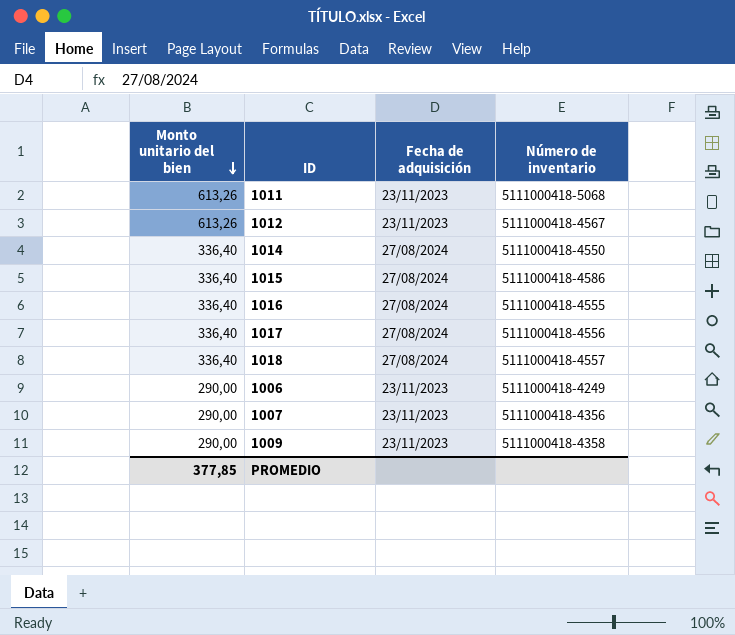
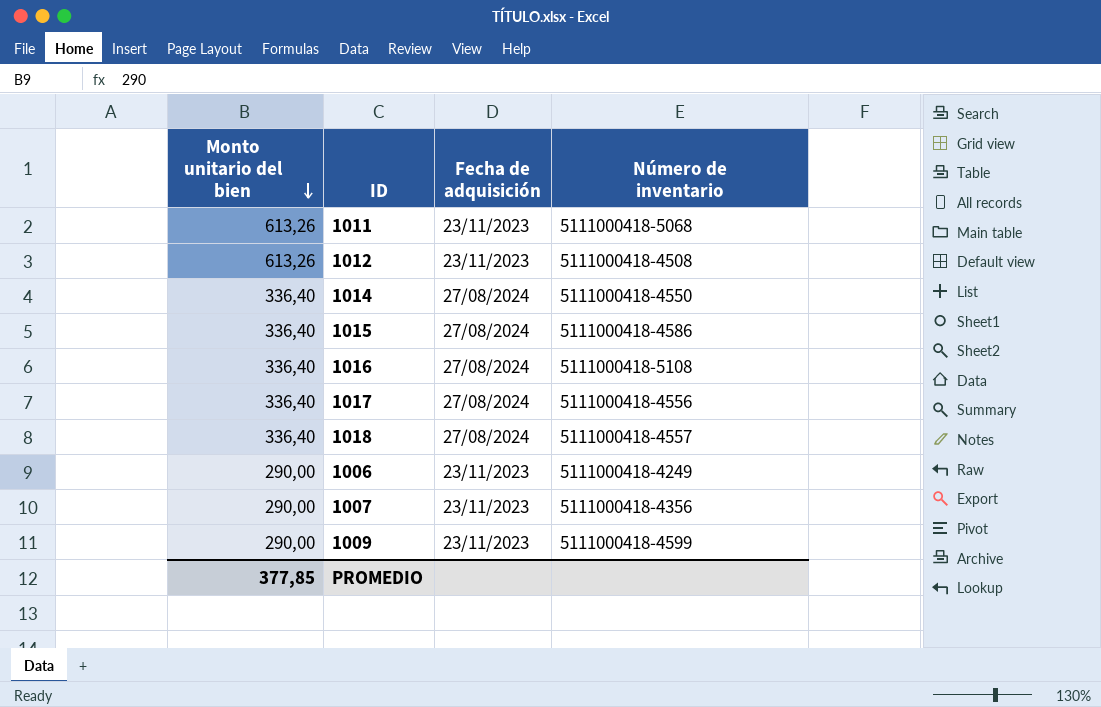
1012 | Número de inventario: 5111000418-4567 -> 5111000418-4508
1016 | Número de inventario: 5111000418-4555 -> 5111000418-5108
1009 | Número de inventario: 5111000418-4358 -> 5111000418-4599

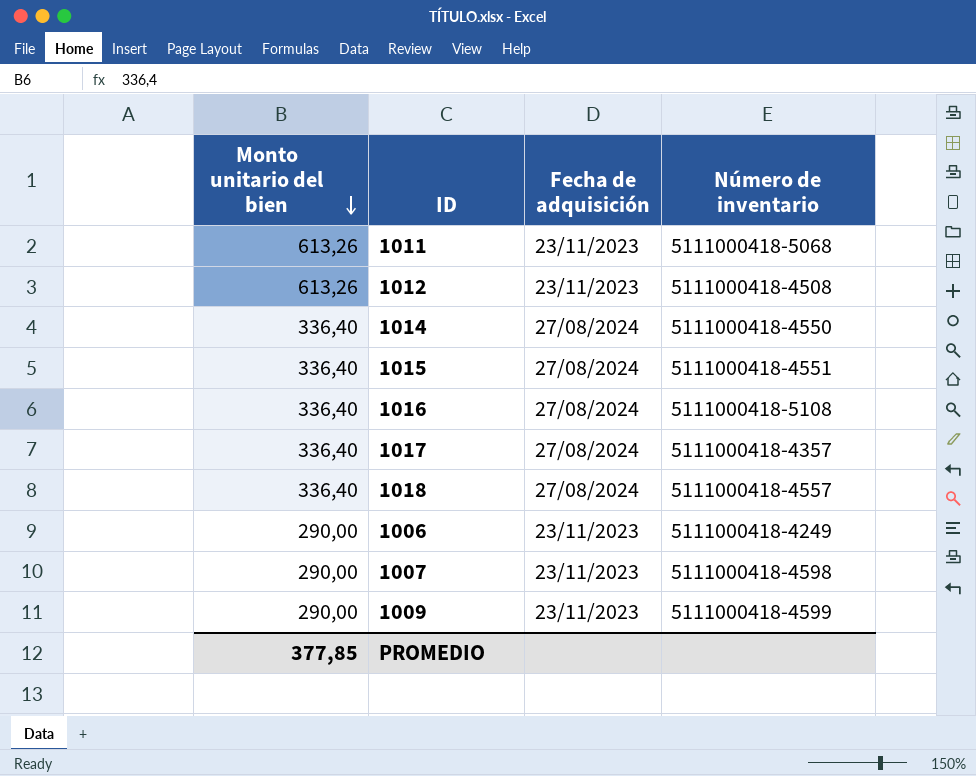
1015 | Número de inventario: 5111000418-4586 -> 5111000418-4551
1017 | Número de inventario: 5111000418-4556 -> 5111000418-4357
1007 | Número de inventario: 5111000418-4356 -> 5111000418-4598

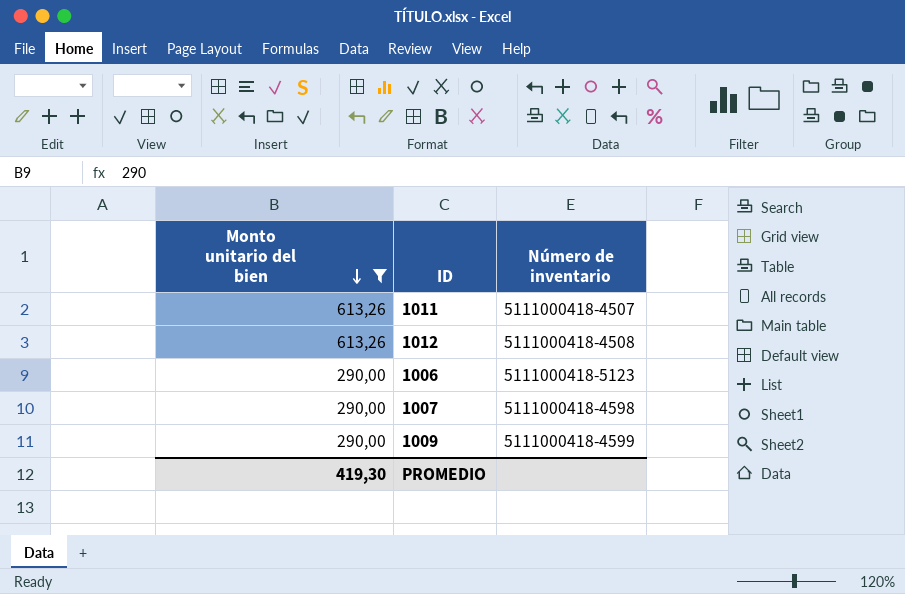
filter: none -> Monto unitario del bien != 336,40
column Fecha de adquisición | position: 3 -> none
1011 | Número de inventario: 5111000418-5068 -> 5111000418-4507
1006 | Número de inventario: 5111000418-4249 -> 5111000418-5123
PROMEDIO | Monto unitario del bien: 377,85 -> 419,30

